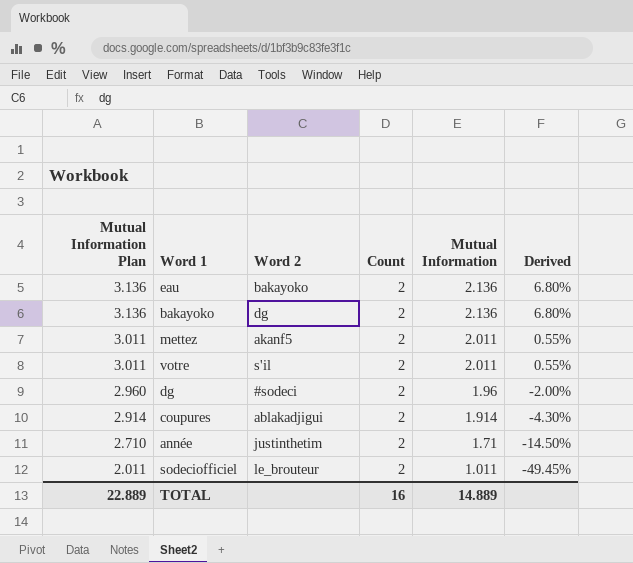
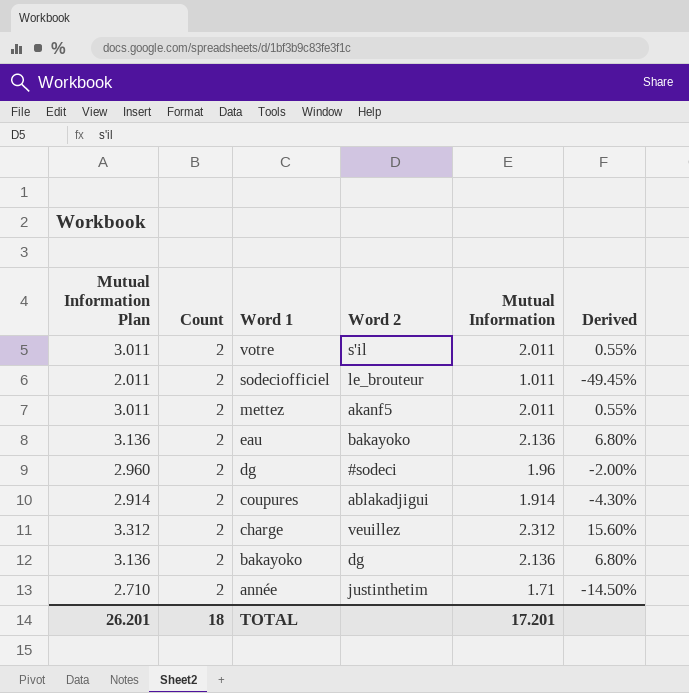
row order: Mutual Information Plan descending -> Word 1 descending
column Count | position: 4 -> 2
row charge: none -> 3.312 | 2 | veuillez | 2.312 | 15.60%
TOTAL | Mutual Information Plan: 22.889 -> 26.201
TOTAL | Count: 16 -> 18
TOTAL | Mutual Information: 14.889 -> 17.201

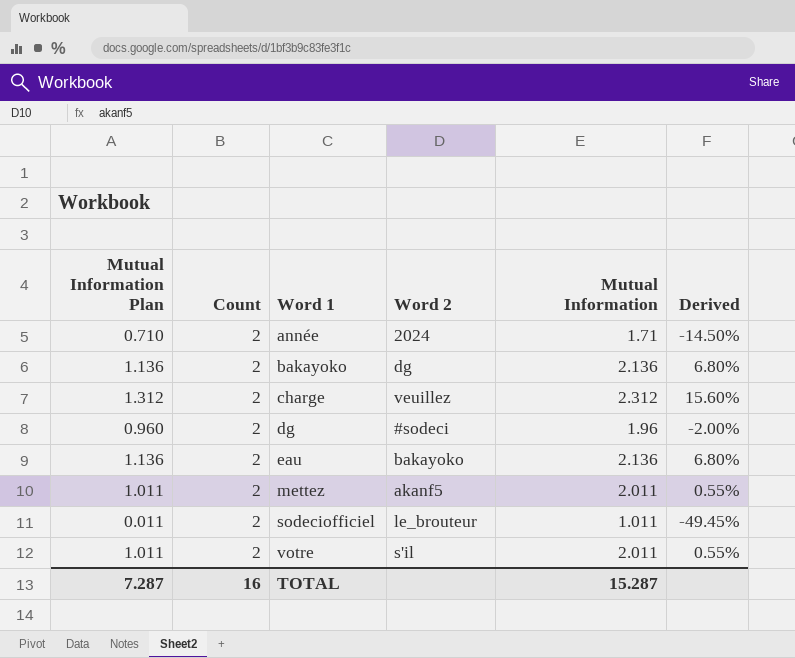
row order: Word 1 descending -> Word 1 ascending
column Mutual Information Plan | formula: [Mutual Information] + 1 -> [Mutual Information] - 1
row coupures: 2.914 | 2 | ablakadjigui | 1.914 | -4.30% -> none
année | Word 2: justinthetim -> 2024
TOTAL | Mutual Information Plan: 26.201 -> 7.287
TOTAL | Count: 18 -> 16
TOTAL | Mutual Information: 17.201 -> 15.287

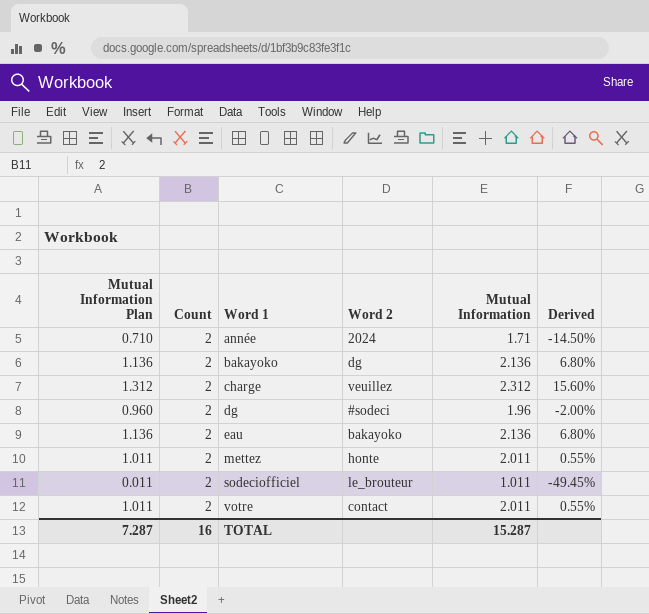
mettez | Word 2: akanf5 -> honte
votre | Word 2: s'il -> contact

